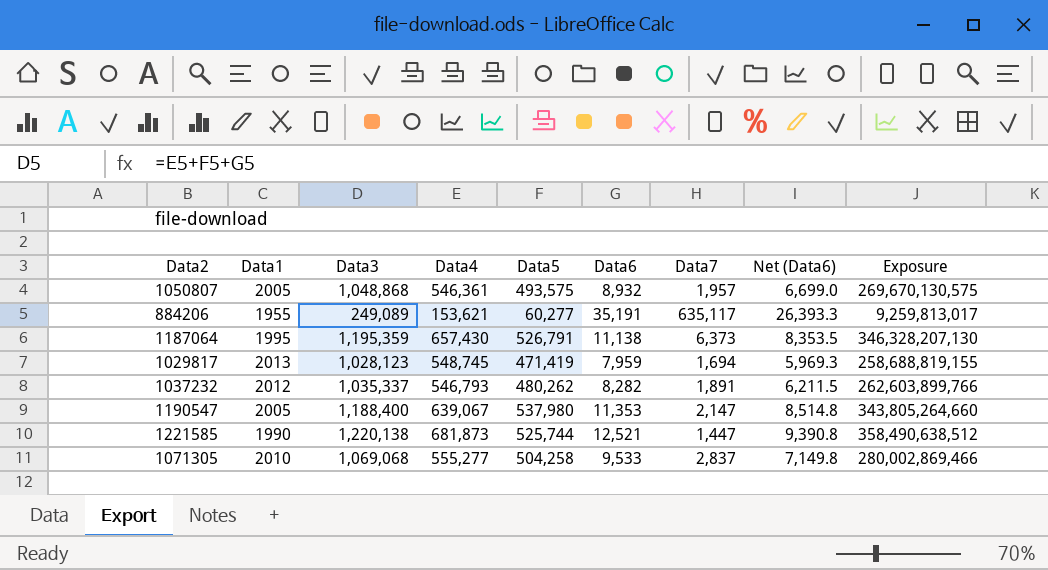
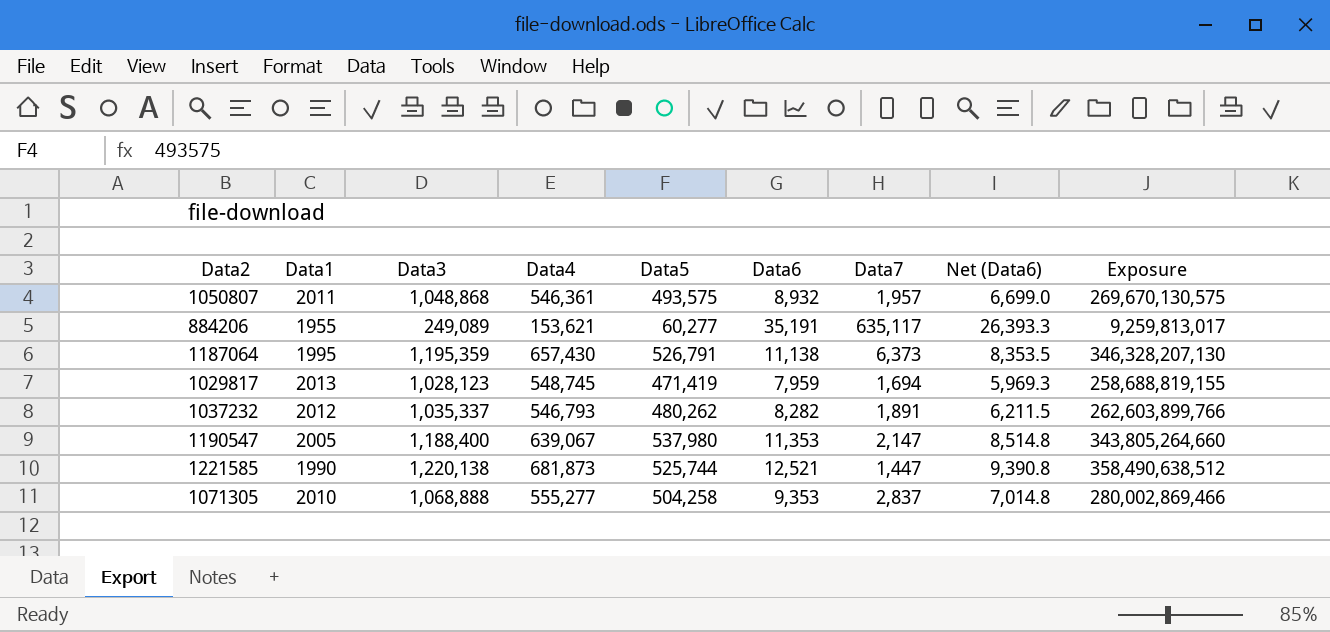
1050807 | Data1: 2005 -> 2011
1071305 | Data3: 1,069,068 -> 1,068,888
1071305 | Data6: 9,533 -> 9,353
1071305 | Net (Data6): 7,149.8 -> 7,014.8

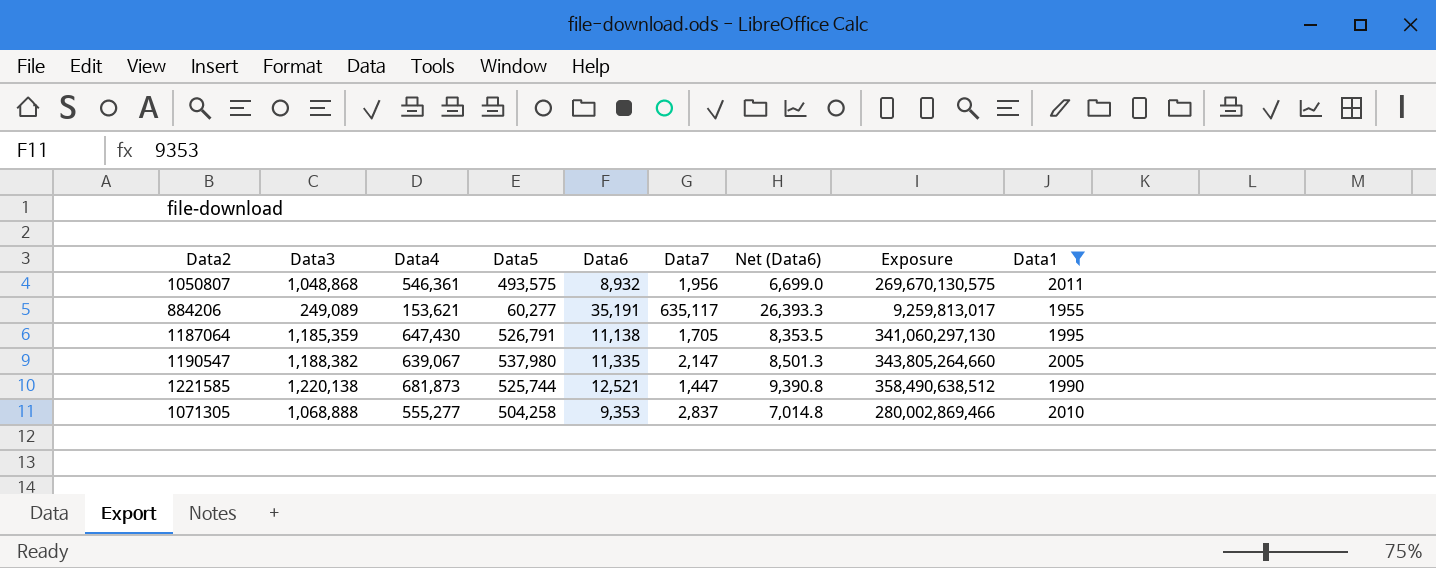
filter: none -> Data1 <= 2011
column Data1 | position: 2 -> 9
1050807 | Data7: 1,957 -> 1,956
1187064 | Data3: 1,195,359 -> 1,185,359
1187064 | Data4: 657,430 -> 647,430
1187064 | Data7: 6,373 -> 1,705
1187064 | Exposure: 346,328,207,130 -> 341,060,297,130
1190547 | Data3: 1,188,400 -> 1,188,382
1190547 | Data6: 11,353 -> 11,335
1190547 | Net (Data6): 8,514.8 -> 8,501.3

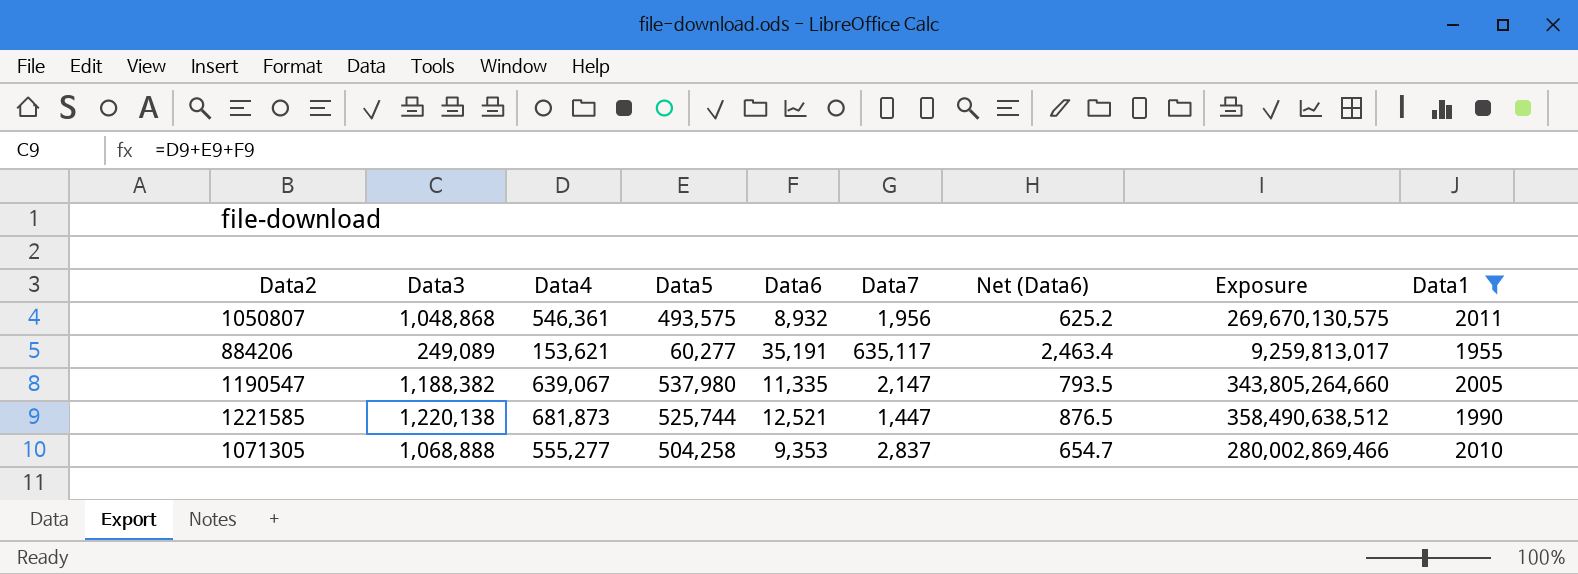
column Net (Data6) | formula: [Data6] * 0.75 -> [Data6] * 0.07
row 1187064: 1,185,359 | 647,430 | 526,791 | 11,138 | 1,705 | 8,353.5 | 341,060,297,130 | 1995 -> none

